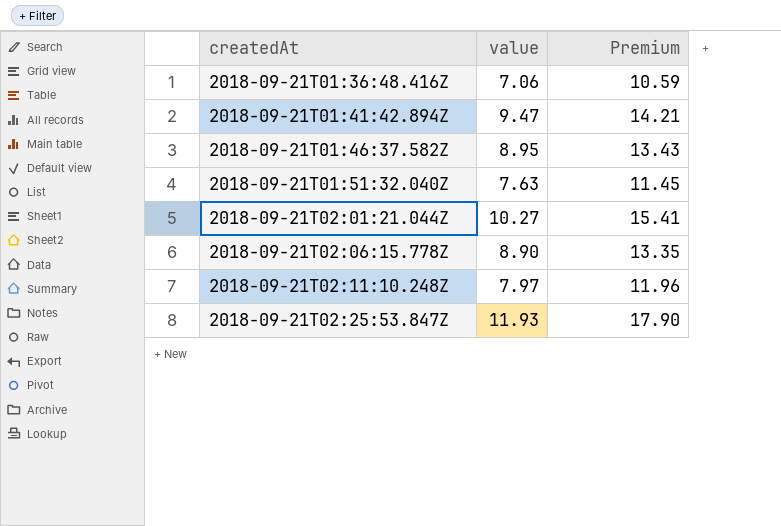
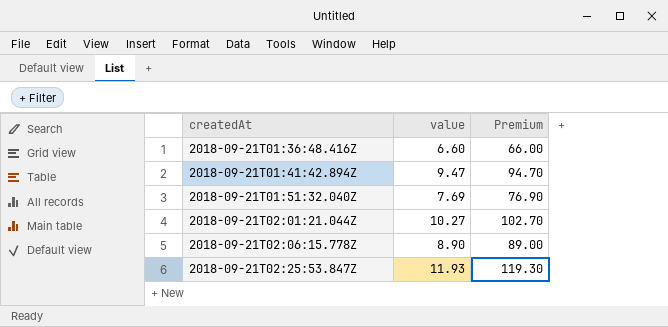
column Premium | formula: [value] * 1.5 -> [value] * 10
row 2018-09-21T01:46:37.582Z: 8.95 | 13.43 -> none
row 2018-09-21T02:11:10.248Z: 7.97 | 11.96 -> none
2018-09-21T01:36:48.416Z | value: 7.06 -> 6.60
2018-09-21T01:51:32.040Z | value: 7.63 -> 7.69

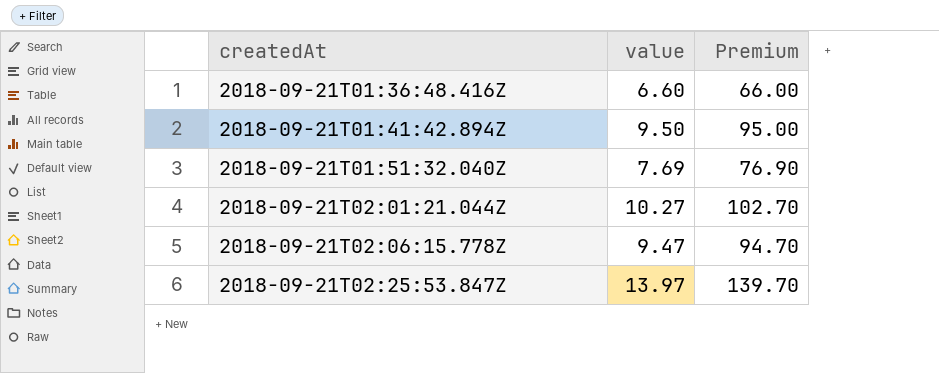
2018-09-21T01:41:42.894Z | value: 9.47 -> 9.50
2018-09-21T01:41:42.894Z | Premium: 94.70 -> 95.00
2018-09-21T02:06:15.778Z | value: 8.90 -> 9.47
2018-09-21T02:06:15.778Z | Premium: 89.00 -> 94.70
2018-09-21T02:25:53.847Z | value: 11.93 -> 13.97
2018-09-21T02:25:53.847Z | Premium: 119.30 -> 139.70

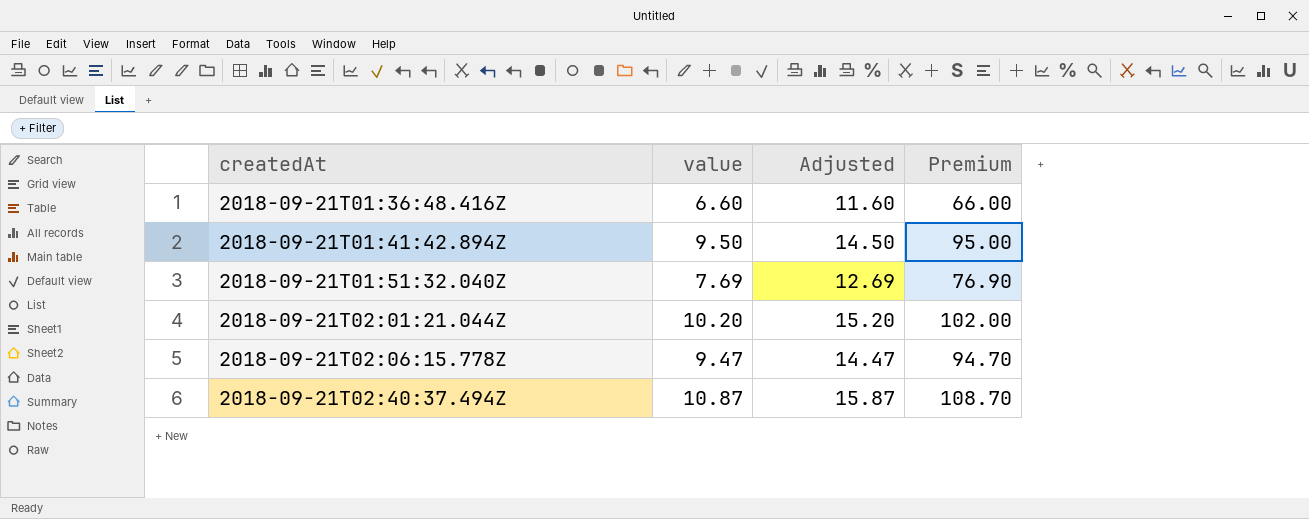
column Adjusted | formula: none -> [value] + 5
row 2018-09-21T02:25:53.847Z: 13.97 | 139.70 -> none
2018-09-21T02:01:21.044Z | value: 10.27 -> 10.20
2018-09-21T02:01:21.044Z | Premium: 102.70 -> 102.00
row 2018-09-21T02:40:37.494Z: none -> 10.87 | 15.87 | 108.70

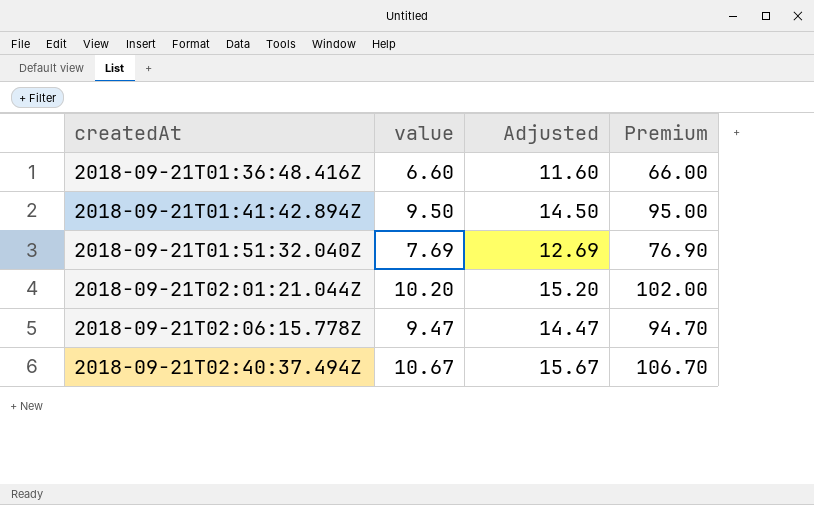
2018-09-21T02:40:37.494Z | value: 10.87 -> 10.67
2018-09-21T02:40:37.494Z | Adjusted: 15.87 -> 15.67
2018-09-21T02:40:37.494Z | Premium: 108.70 -> 106.70

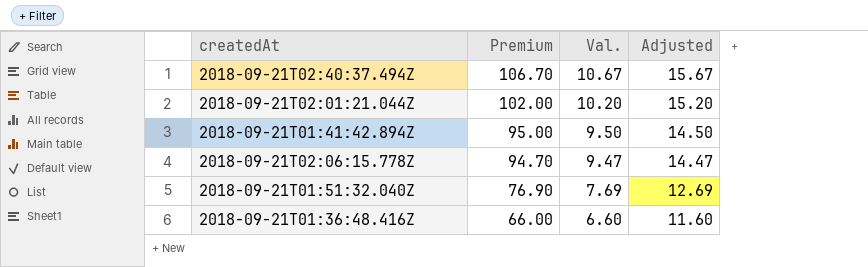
row order: createdAt ascending -> Premium descending
column Premium | position: 4 -> 2
column name: value -> Val.

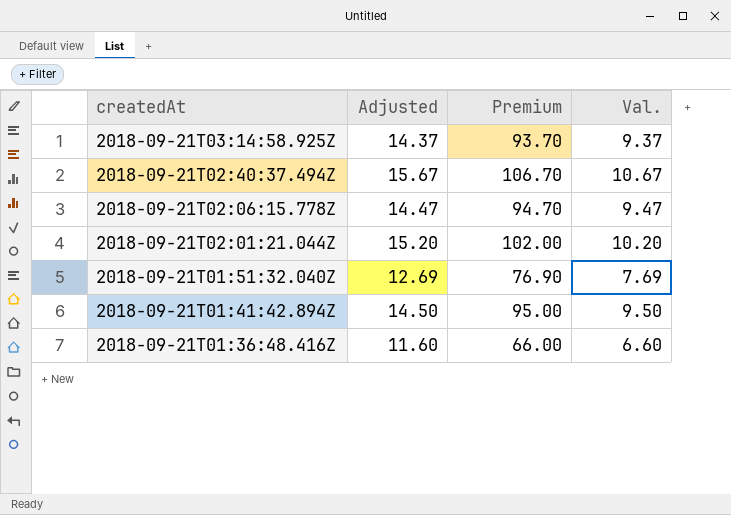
row order: Premium descending -> createdAt descending
column Adjusted | position: 4 -> 2
row 2018-09-21T03:14:58.925Z: none -> 14.37 | 93.70 | 9.37

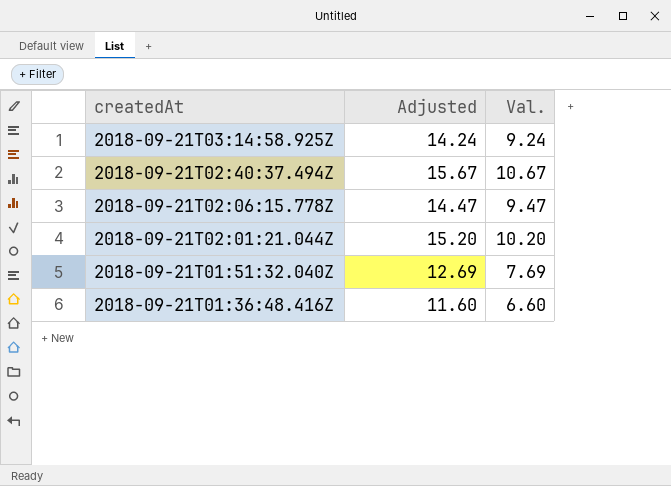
column Premium | formula: [Val.] * 10 -> none
row 2018-09-21T01:41:42.894Z: 14.50 | 95.00 | 9.50 -> none
2018-09-21T03:14:58.925Z | Adjusted: 14.37 -> 14.24
2018-09-21T03:14:58.925Z | Val.: 9.37 -> 9.24

